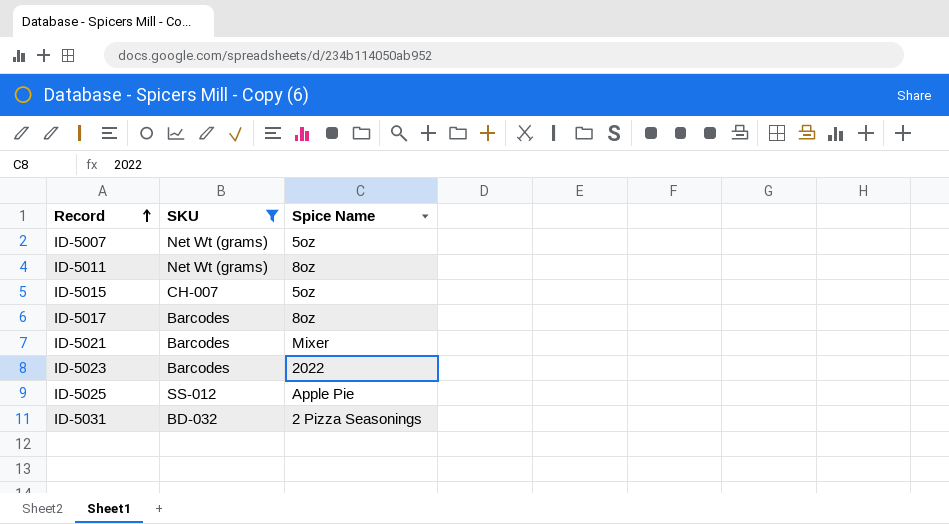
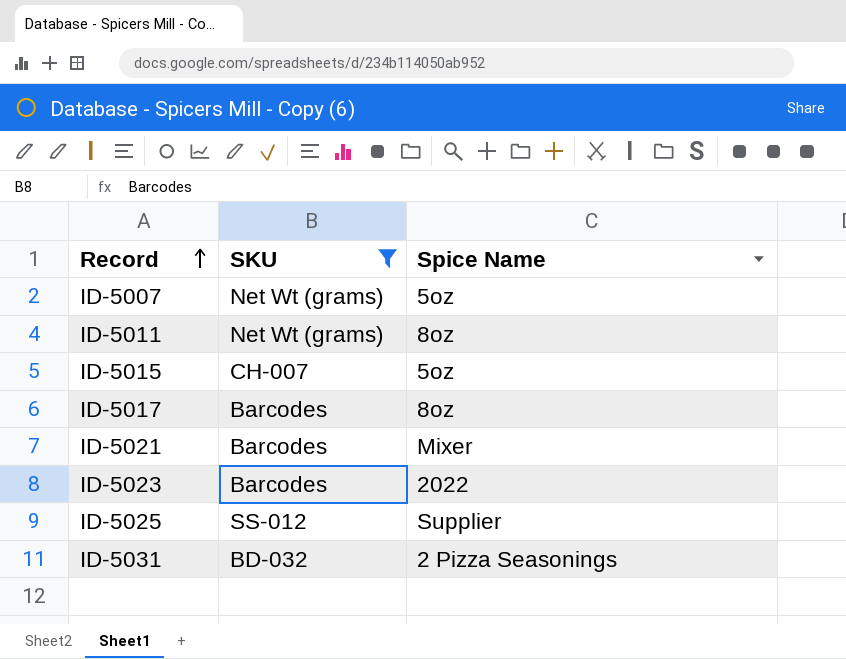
ID-5025 | Spice Name: Apple Pie -> Supplier

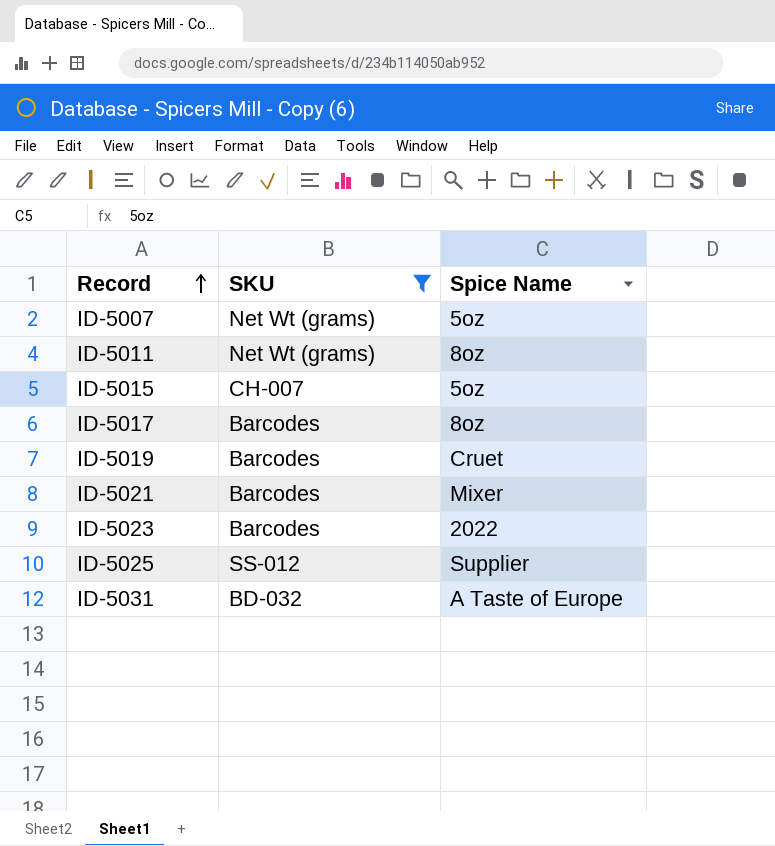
row ID-5019: none -> Barcodes | Cruet
ID-5031 | Spice Name: 2 Pizza Seasonings -> A Taste of Europe

